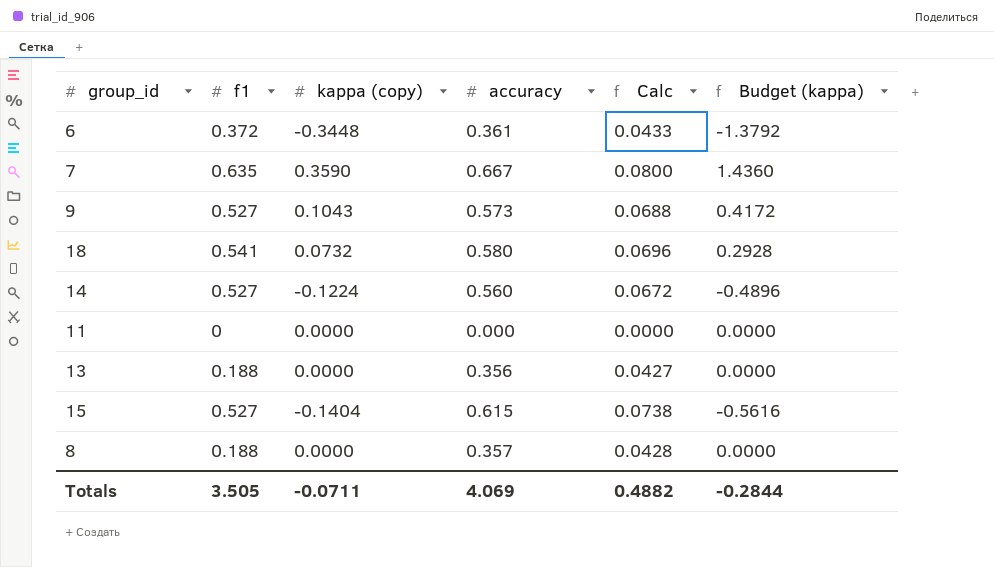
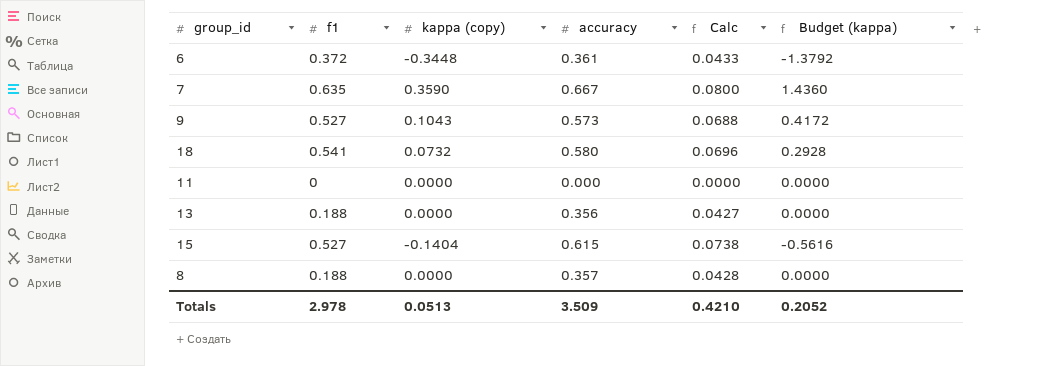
row 14: 0.527 | -0.1224 | 0.560 | 0.0672 | -0.4896 -> none
Totals | f1: 3.505 -> 2.978
Totals | kappa (copy): -0.0711 -> 0.0513
Totals | accuracy: 4.069 -> 3.509
Totals | Calc: 0.4882 -> 0.4210
Totals | Budget (kappa): -0.2844 -> 0.2052

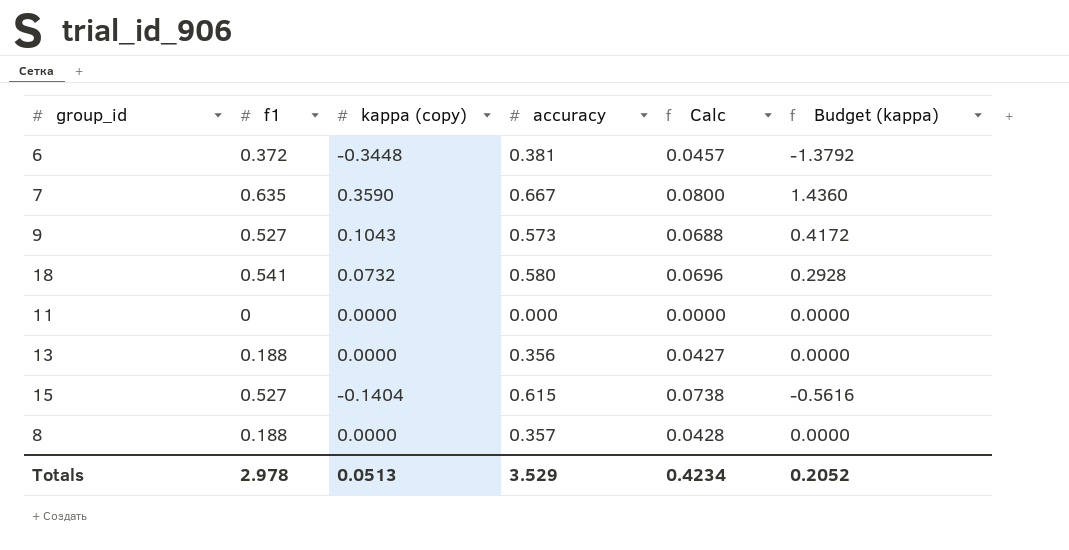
6 | accuracy: 0.361 -> 0.381
6 | Calc: 0.0433 -> 0.0457
Totals | accuracy: 3.509 -> 3.529
Totals | Calc: 0.4210 -> 0.4234

